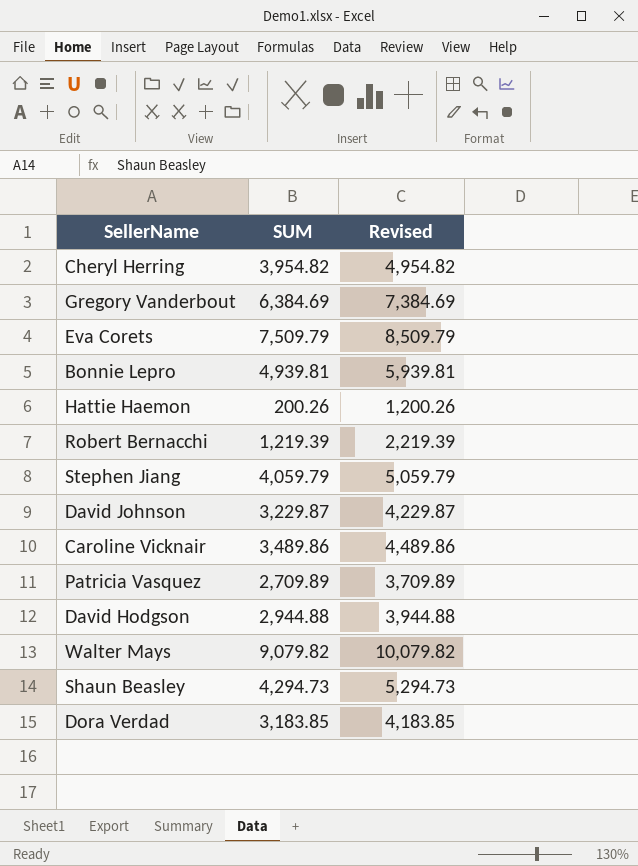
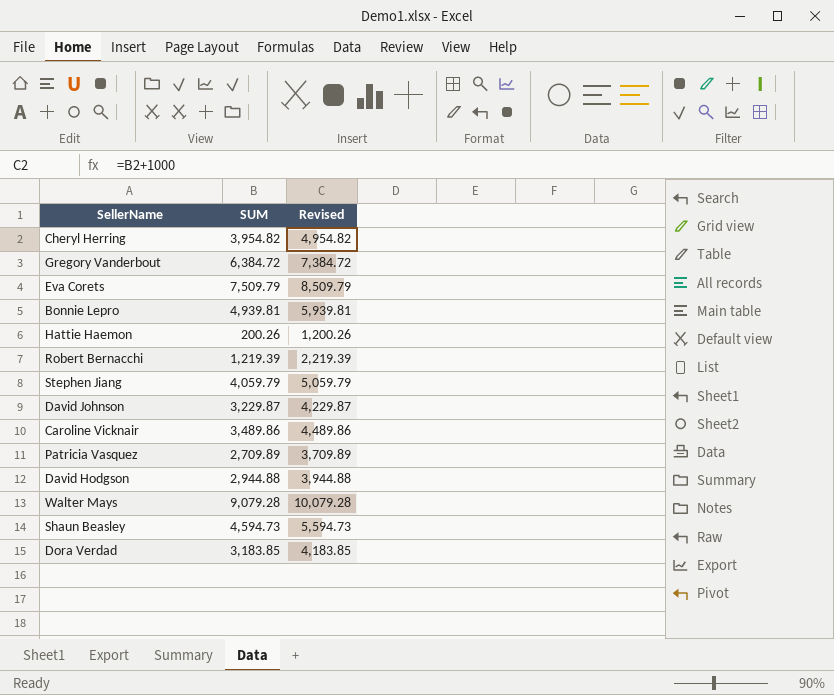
Gregory Vanderbout | SUM: 6,384.69 -> 6,384.72
Gregory Vanderbout | Revised: 7,384.69 -> 7,384.72
Walter Mays | SUM: 9,079.82 -> 9,079.28
Walter Mays | Revised: 10,079.82 -> 10,079.28
Shaun Beasley | SUM: 4,294.73 -> 4,594.73
Shaun Beasley | Revised: 5,294.73 -> 5,594.73

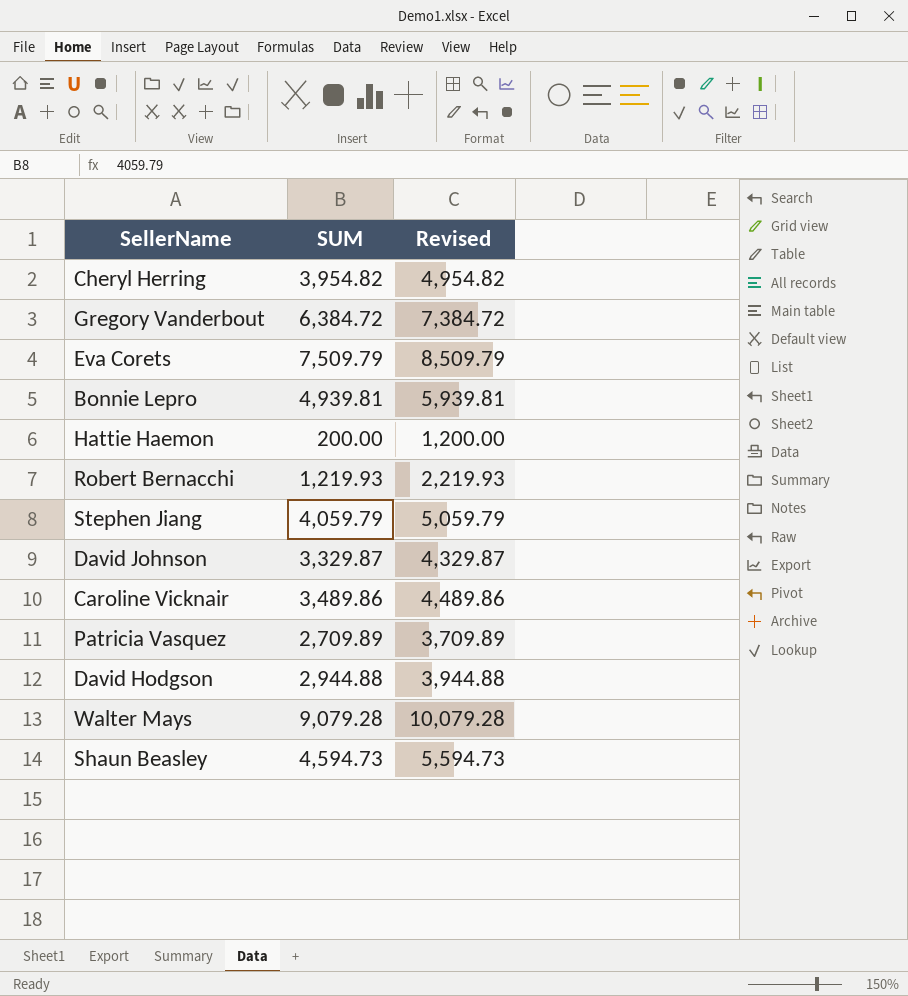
row Dora Verdad: 3,183.85 | 4,183.85 -> none
Hattie Haemon | SUM: 200.26 -> 200.00
Hattie Haemon | Revised: 1,200.26 -> 1,200.00
Robert Bernacchi | SUM: 1,219.39 -> 1,219.93
Robert Bernacchi | Revised: 2,219.39 -> 2,219.93
David Johnson | SUM: 3,229.87 -> 3,329.87
David Johnson | Revised: 4,229.87 -> 4,329.87

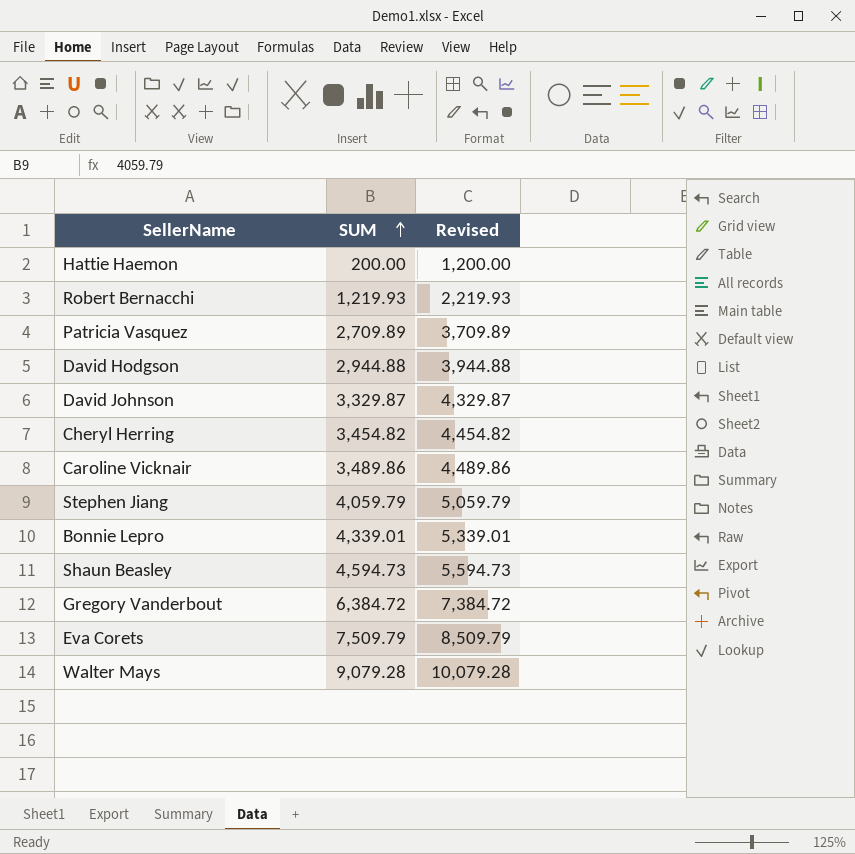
row order: none -> SUM ascending
Cheryl Herring | SUM: 3,954.82 -> 3,454.82
Cheryl Herring | Revised: 4,954.82 -> 4,454.82
Bonnie Lepro | SUM: 4,939.81 -> 4,339.01
Bonnie Lepro | Revised: 5,939.81 -> 5,339.01

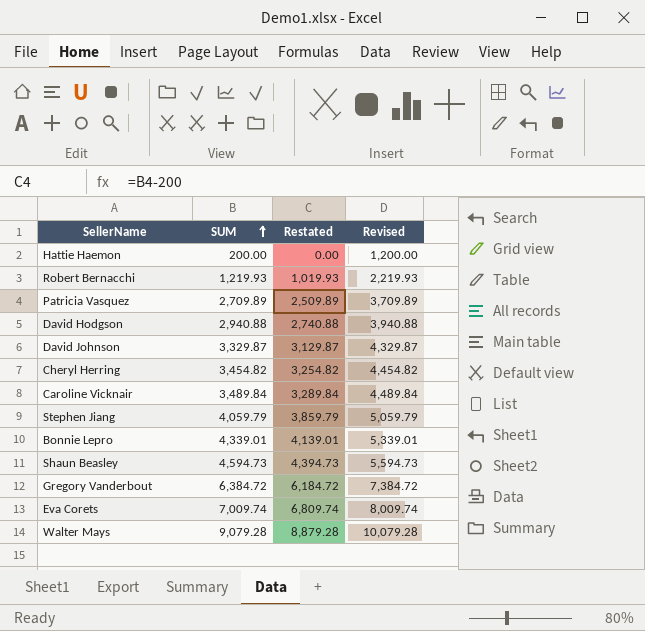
column Restated | formula: none -> [SUM] - 200
David Hodgson | SUM: 2,944.88 -> 2,940.88
David Hodgson | Revised: 3,944.88 -> 3,940.88
Caroline Vicknair | SUM: 3,489.86 -> 3,489.84
Caroline Vicknair | Revised: 4,489.86 -> 4,489.84
Eva Corets | SUM: 7,509.79 -> 7,009.74
Eva Corets | Revised: 8,509.79 -> 8,009.74

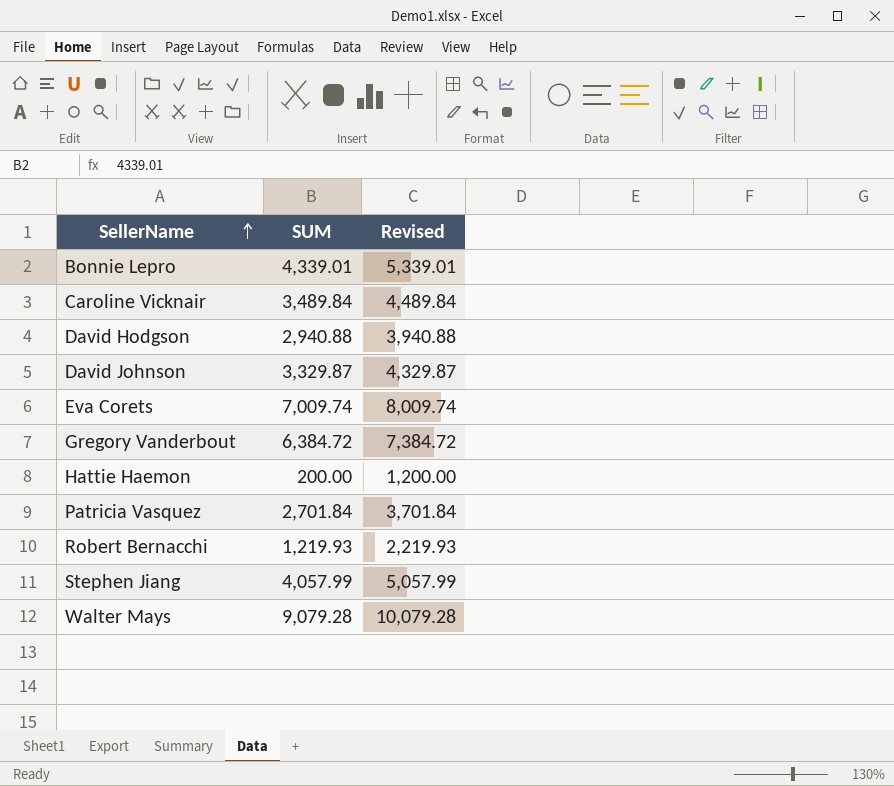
row order: SUM ascending -> SellerName ascending
column Restated | formula: [SUM] - 200 -> none
row Cheryl Herring: 3,454.82 | 3,254.82 | 4,454.82 -> none
row Shaun Beasley: 4,594.73 | 4,394.73 | 5,594.73 -> none
Patricia Vasquez | SUM: 2,709.89 -> 2,701.84
Patricia Vasquez | Revised: 3,709.89 -> 3,701.84
Stephen Jiang | SUM: 4,059.79 -> 4,057.99
Stephen Jiang | Revised: 5,059.79 -> 5,057.99

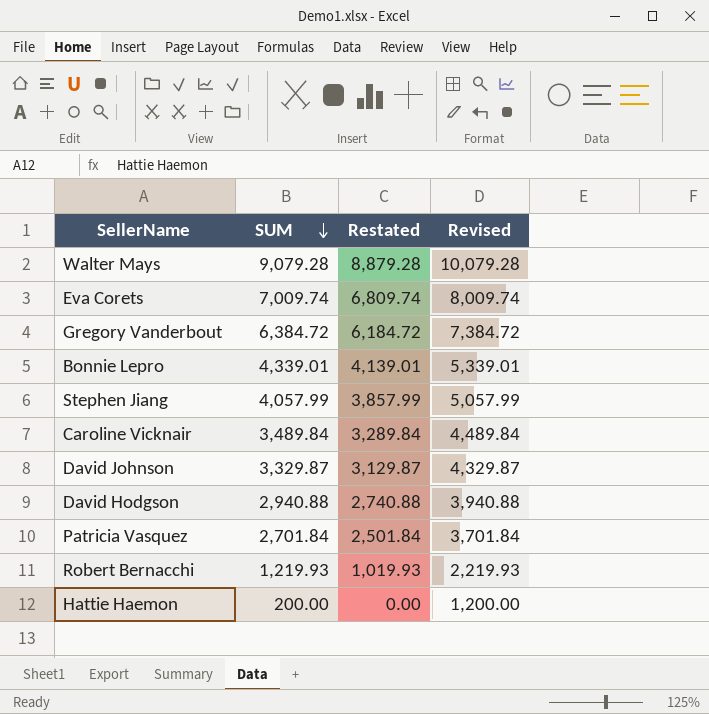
row order: SellerName ascending -> SUM descending
column Restated | formula: none -> [SUM] - 200

